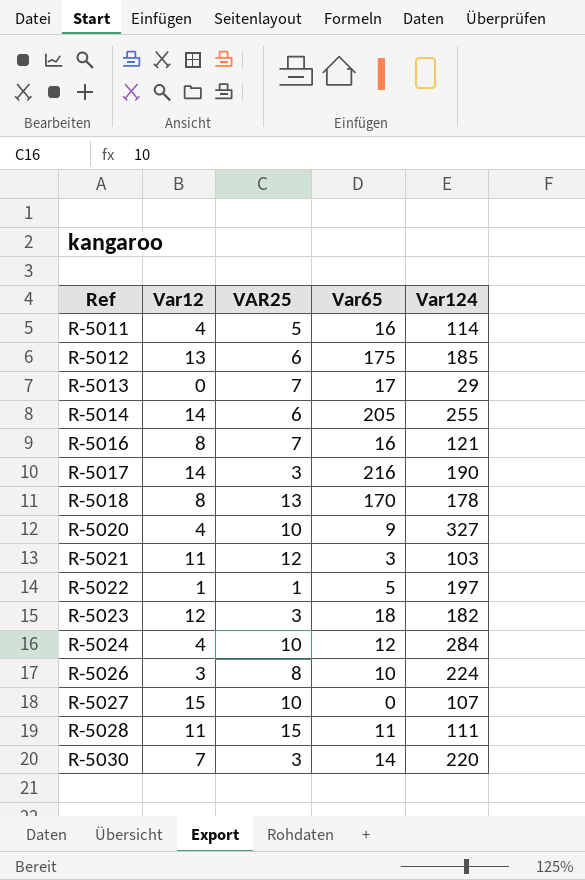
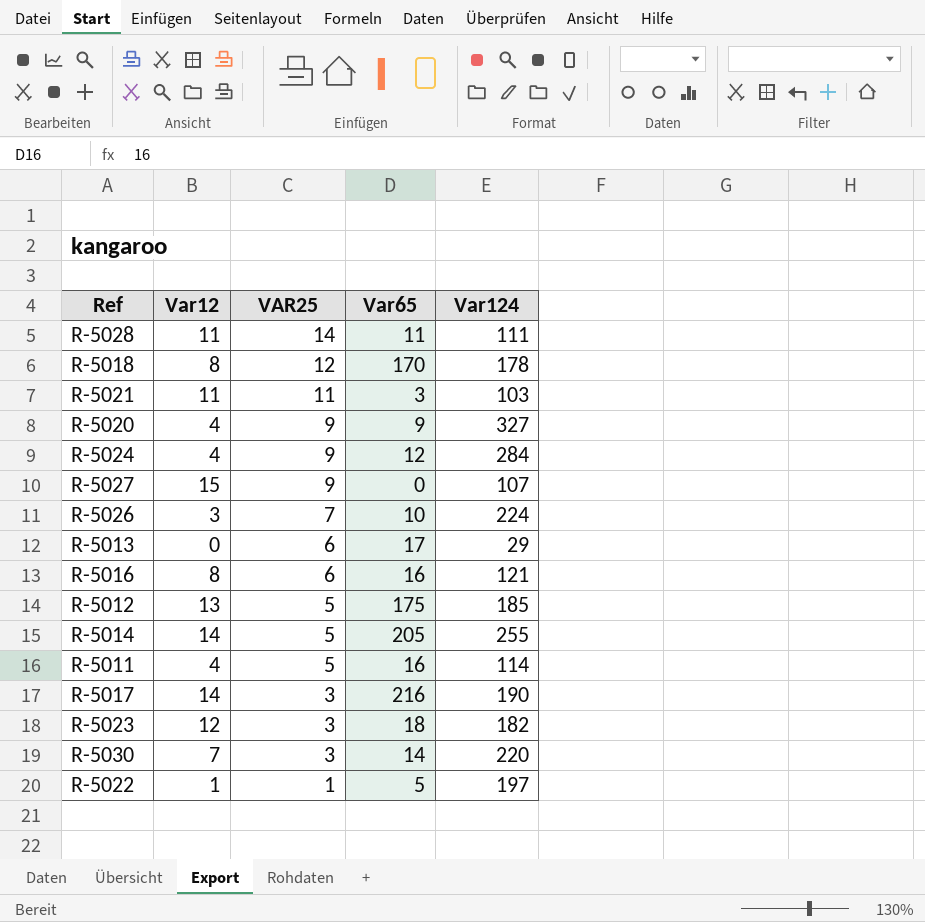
row order: Ref ascending -> VAR25 descending
R-5028 | VAR25: 15 -> 14
R-5018 | VAR25: 13 -> 12
R-5021 | VAR25: 12 -> 11
R-5020 | VAR25: 10 -> 9
R-5024 | VAR25: 10 -> 9
R-5027 | VAR25: 10 -> 9
R-5026 | VAR25: 8 -> 7
R-5013 | VAR25: 7 -> 6
R-5016 | VAR25: 7 -> 6
R-5012 | VAR25: 6 -> 5
R-5014 | VAR25: 6 -> 5

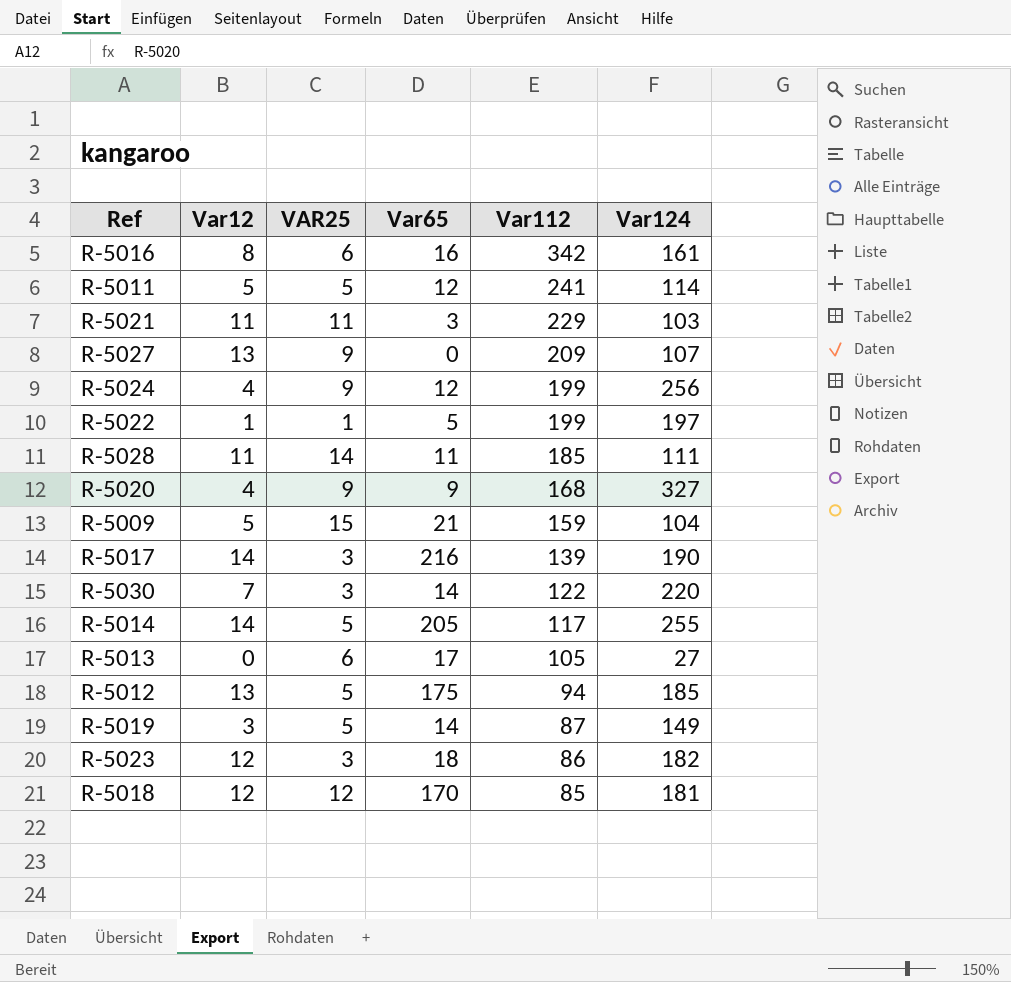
row order: VAR25 descending -> Var112 descending
column Var112 | position: none -> 5
row R-5026: 3 | 7 | 10 | 224 -> none
R-5016 | Var124: 121 -> 161
R-5011 | Var12: 4 -> 5
R-5011 | Var65: 16 -> 12
R-5027 | Var12: 15 -> 13
R-5024 | Var124: 284 -> 256
row R-5009: none -> 5 | 15 | 21 | 159 | 104
R-5013 | Var124: 29 -> 27
row R-5019: none -> 3 | 5 | 14 | 87 | 149
R-5018 | Var12: 8 -> 12
R-5018 | Var124: 178 -> 181

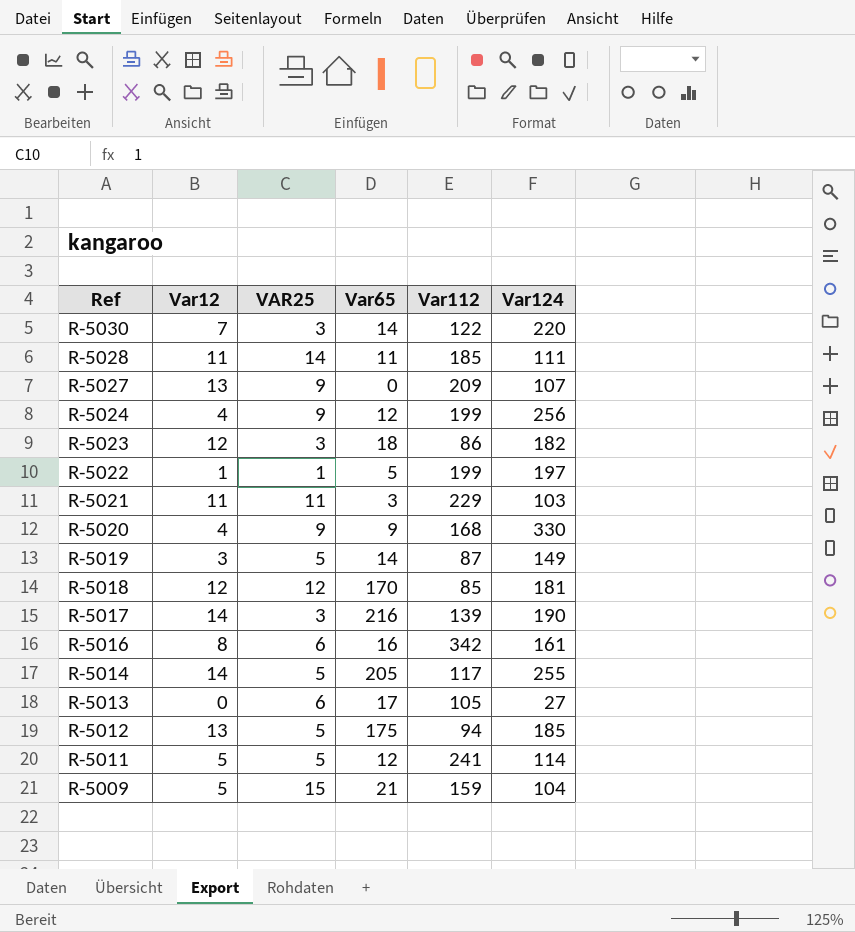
row order: Var112 descending -> Ref descending
R-5020 | Var124: 327 -> 330

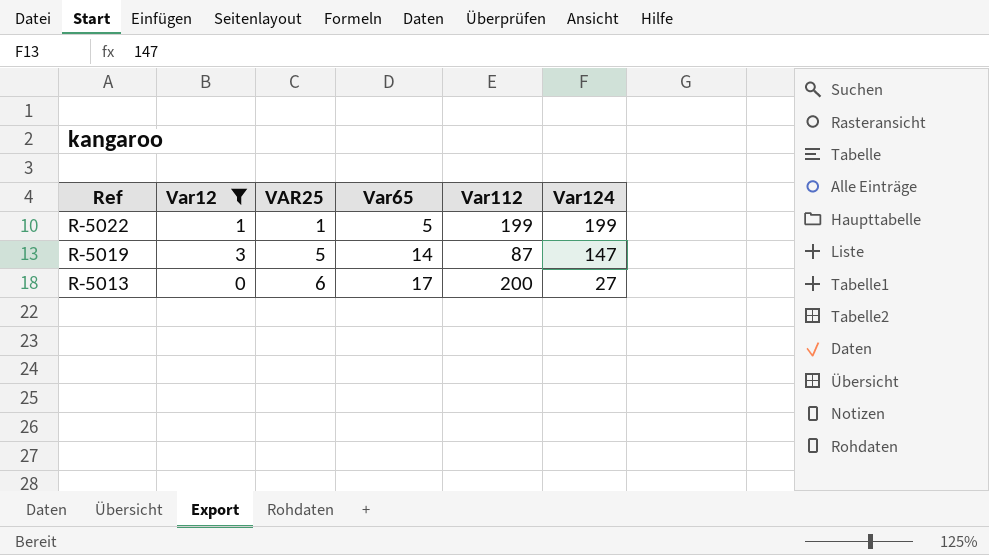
filter: none -> Var12 <= 3
R-5022 | Var124: 197 -> 199
R-5019 | Var124: 149 -> 147
R-5013 | Var112: 105 -> 200

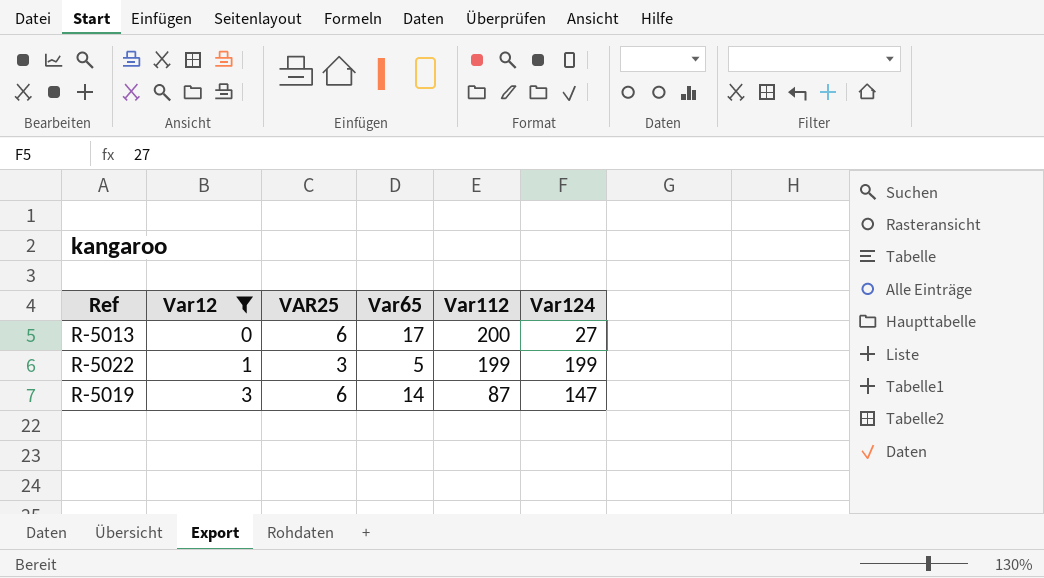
row order: Ref descending -> Var12 ascending
R-5022 | VAR25: 1 -> 3
R-5019 | VAR25: 5 -> 6

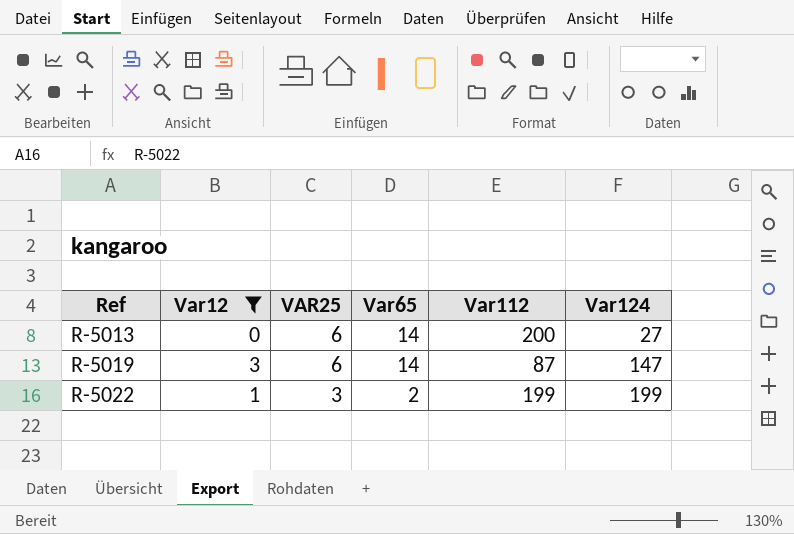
row order: Var12 ascending -> Ref ascending
R-5013 | Var65: 17 -> 14
R-5022 | Var65: 5 -> 2

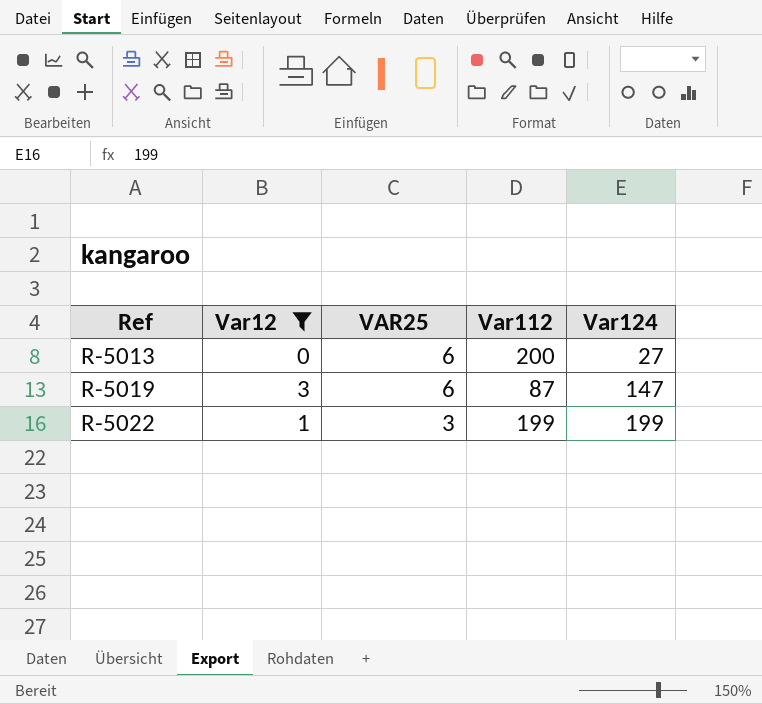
column Var65 | position: 4 -> none

